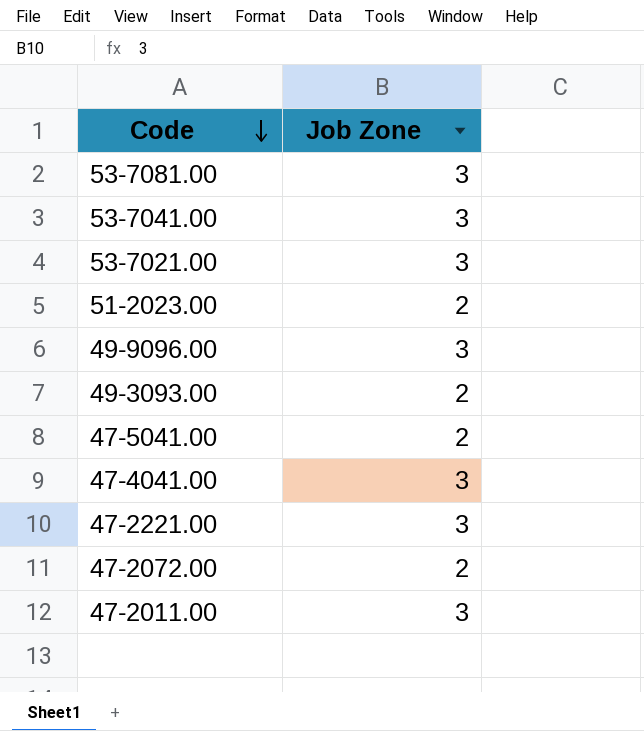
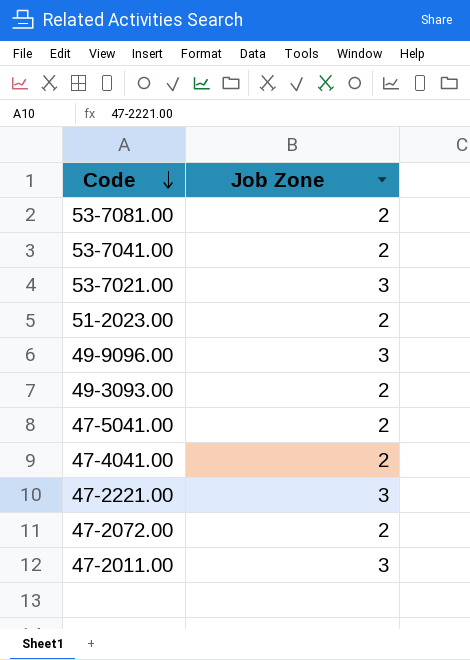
53-7081.00 | Job Zone: 3 -> 2
53-7041.00 | Job Zone: 3 -> 2
47-4041.00 | Job Zone: 3 -> 2

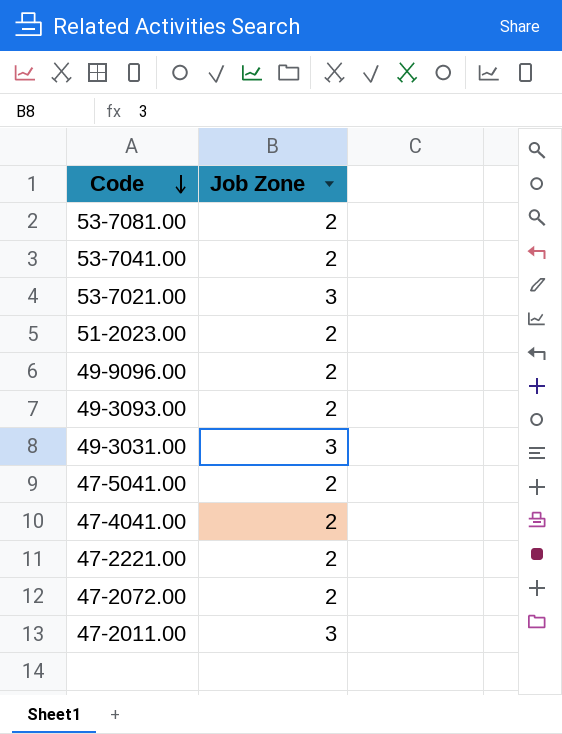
49-9096.00 | Job Zone: 3 -> 2
row 49-3031.00: none -> 3
47-2221.00 | Job Zone: 3 -> 2

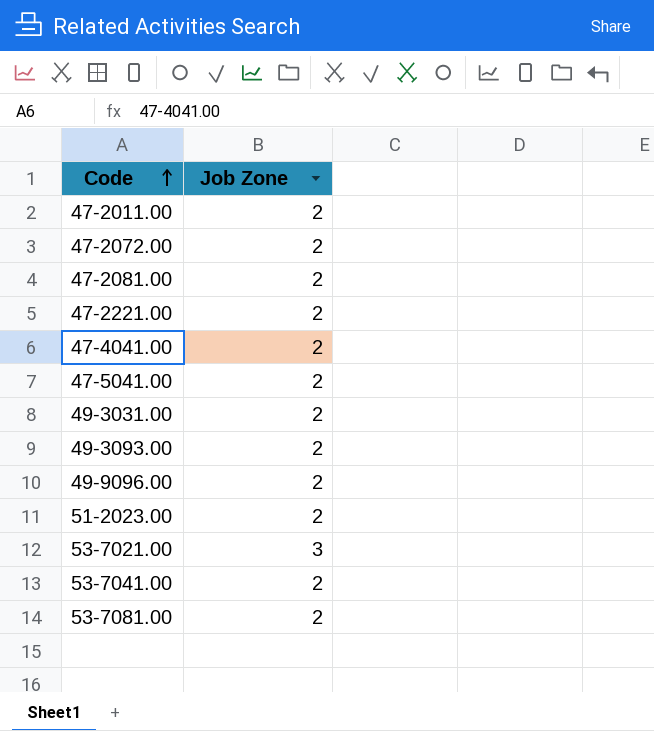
row order: Code descending -> Code ascending
47-2011.00 | Job Zone: 3 -> 2
row 47-2081.00: none -> 2
49-3031.00 | Job Zone: 3 -> 2

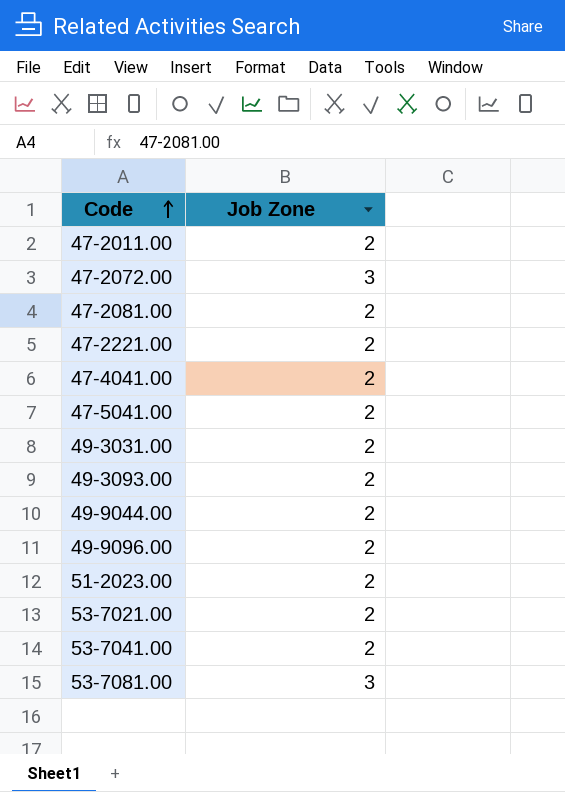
47-2072.00 | Job Zone: 2 -> 3
row 49-9044.00: none -> 2
53-7021.00 | Job Zone: 3 -> 2
53-7081.00 | Job Zone: 2 -> 3

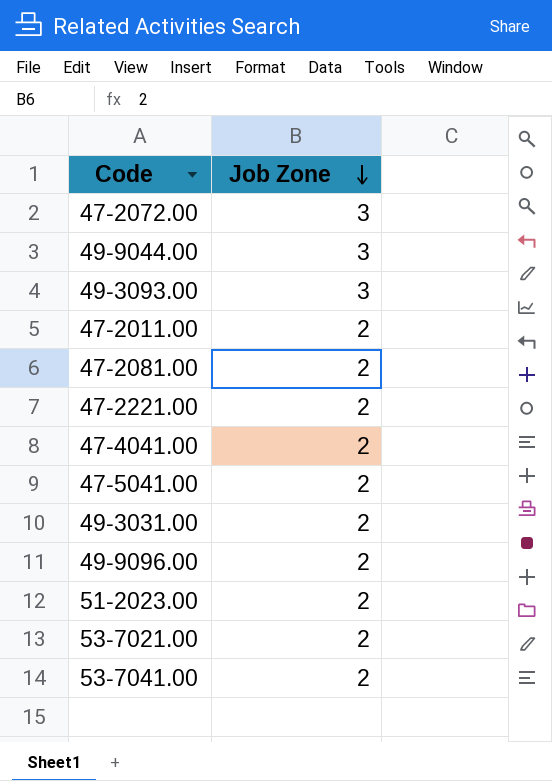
row order: Code ascending -> Job Zone descending
row 53-7081.00: 3 -> none
49-9044.00 | Job Zone: 2 -> 3
49-3093.00 | Job Zone: 2 -> 3

